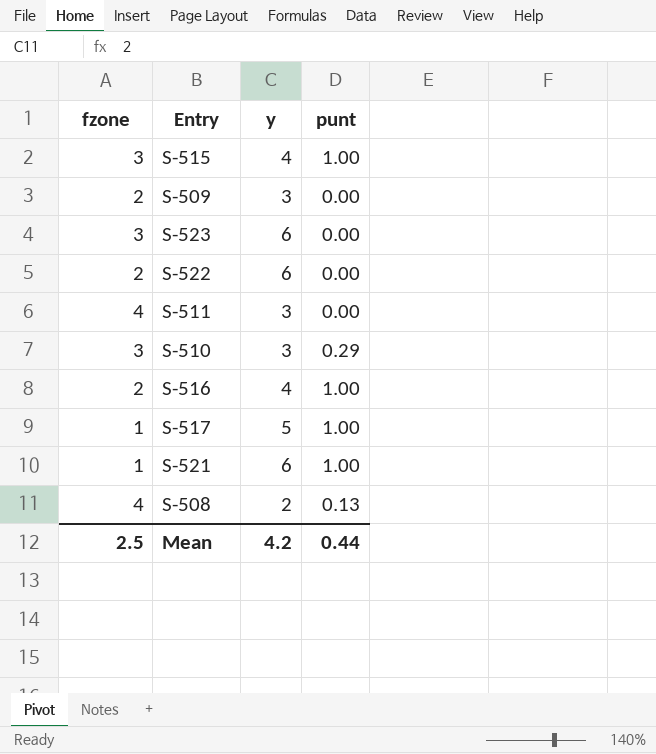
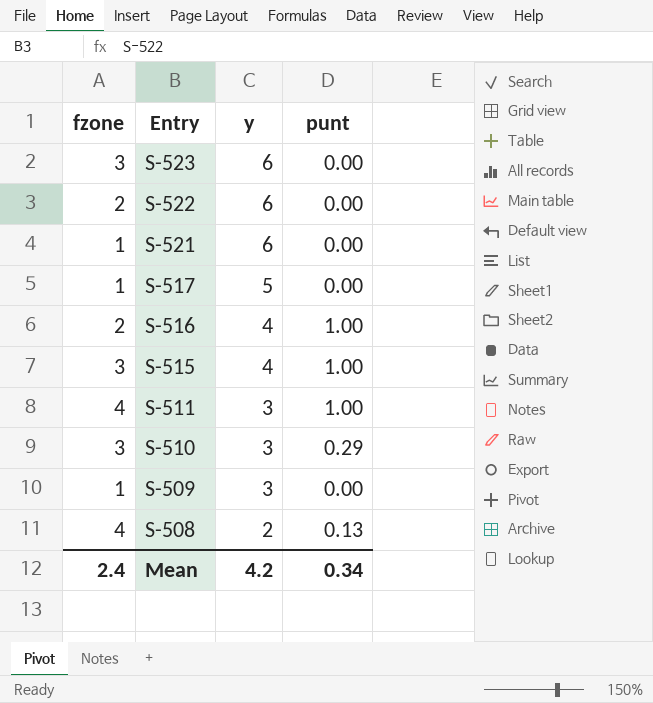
row order: none -> Entry descending
S-521 | punt: 1.00 -> 0.00
S-517 | punt: 1.00 -> 0.00
S-511 | punt: 0.00 -> 1.00
S-509 | fzone: 2 -> 1
Mean | fzone: 2.5 -> 2.4
Mean | punt: 0.44 -> 0.34

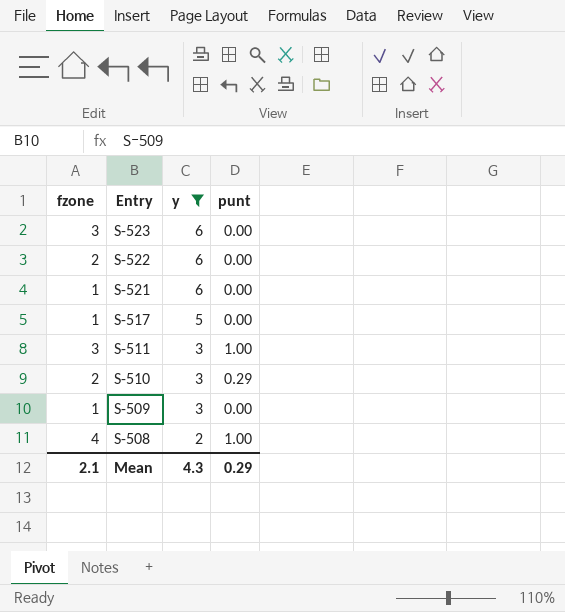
filter: none -> y != 4
S-511 | fzone: 4 -> 3
S-510 | fzone: 3 -> 2
S-508 | punt: 0.13 -> 1.00
Mean | fzone: 2.4 -> 2.1
Mean | y: 4.2 -> 4.3
Mean | punt: 0.34 -> 0.29

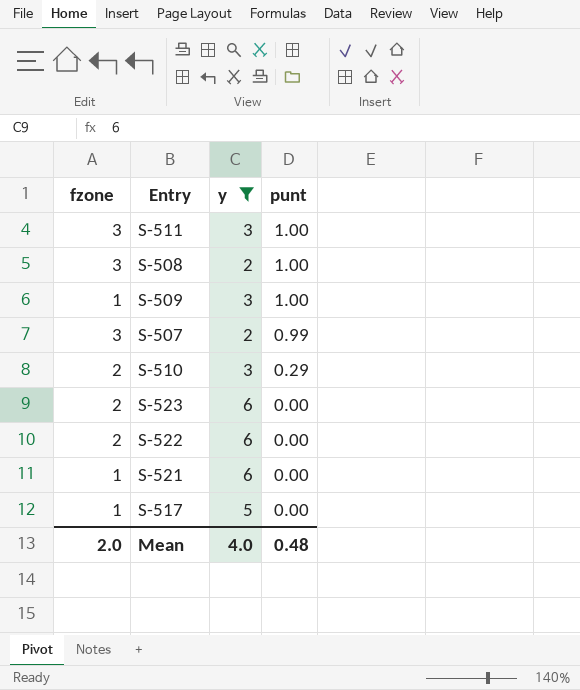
row order: Entry descending -> punt descending
S-508 | fzone: 4 -> 3
S-509 | punt: 0.00 -> 1.00
row S-507: none -> 3 | 2 | 0.99
S-523 | fzone: 3 -> 2
Mean | fzone: 2.1 -> 2.0
Mean | y: 4.3 -> 4.0
Mean | punt: 0.29 -> 0.48

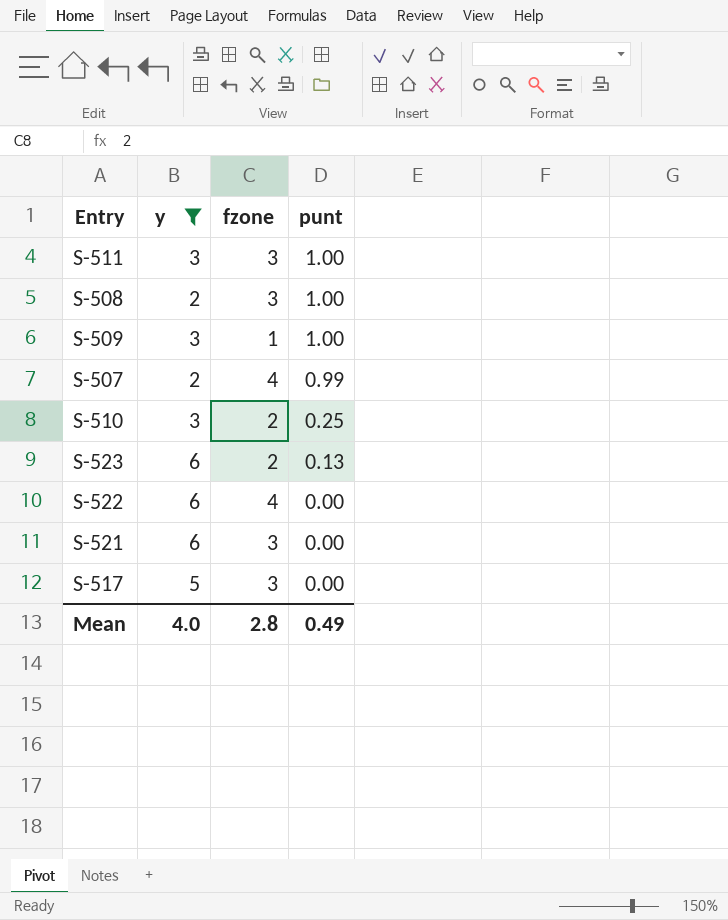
column fzone | position: 1 -> 3
S-507 | fzone: 3 -> 4
S-510 | punt: 0.29 -> 0.25
S-523 | punt: 0.00 -> 0.13
S-522 | fzone: 2 -> 4
S-521 | fzone: 1 -> 3
S-517 | fzone: 1 -> 3
Mean | fzone: 2.0 -> 2.8
Mean | punt: 0.48 -> 0.49

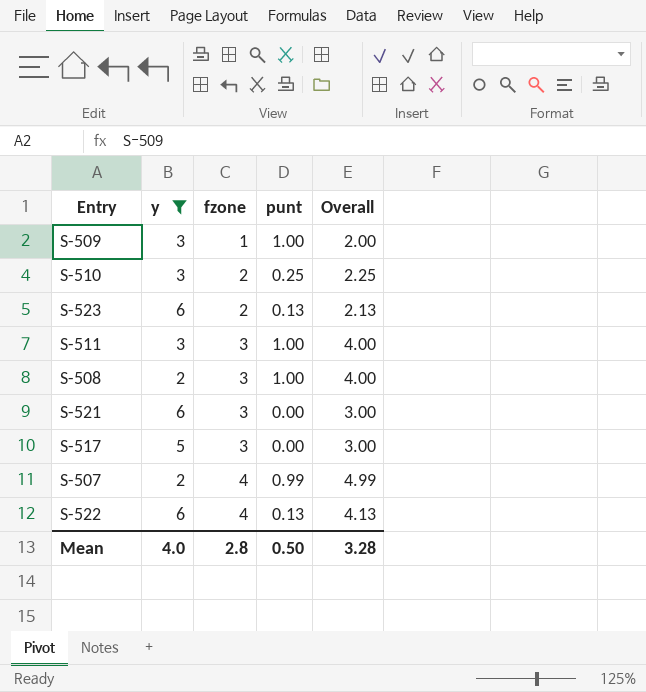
row order: punt descending -> fzone ascending
column Overall | formula: none -> [fzone] + [punt]
S-522 | punt: 0.00 -> 0.13
Mean | punt: 0.49 -> 0.50

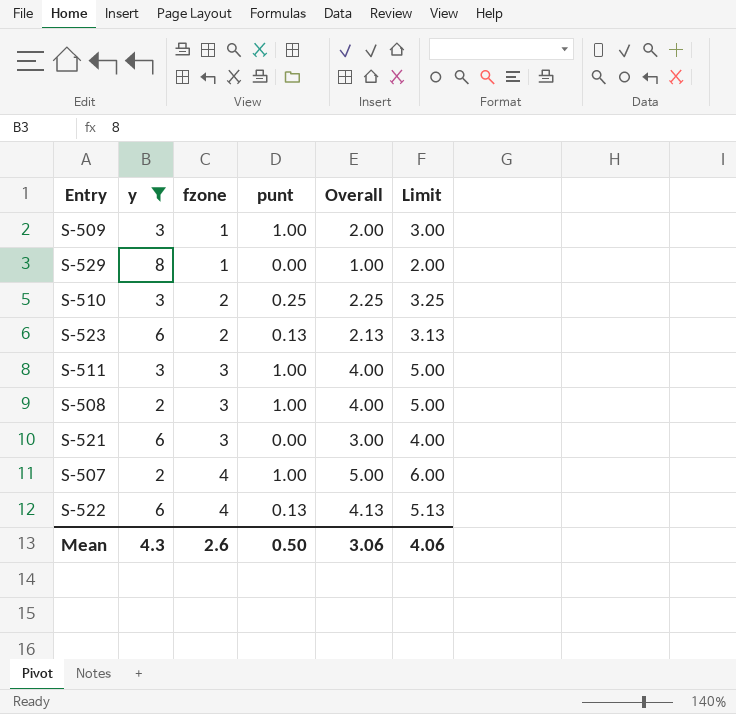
column Limit | formula: none -> [Overall] + 1
row S-517: 5 | 3 | 0.00 | 3.00 -> none
row S-529: none -> 8 | 1 | 0.00 | 1.00 | 2.00
S-507 | punt: 0.99 -> 1.00
S-507 | Overall: 4.99 -> 5.00
Mean | y: 4.0 -> 4.3
Mean | fzone: 2.8 -> 2.6
Mean | Overall: 3.28 -> 3.06

